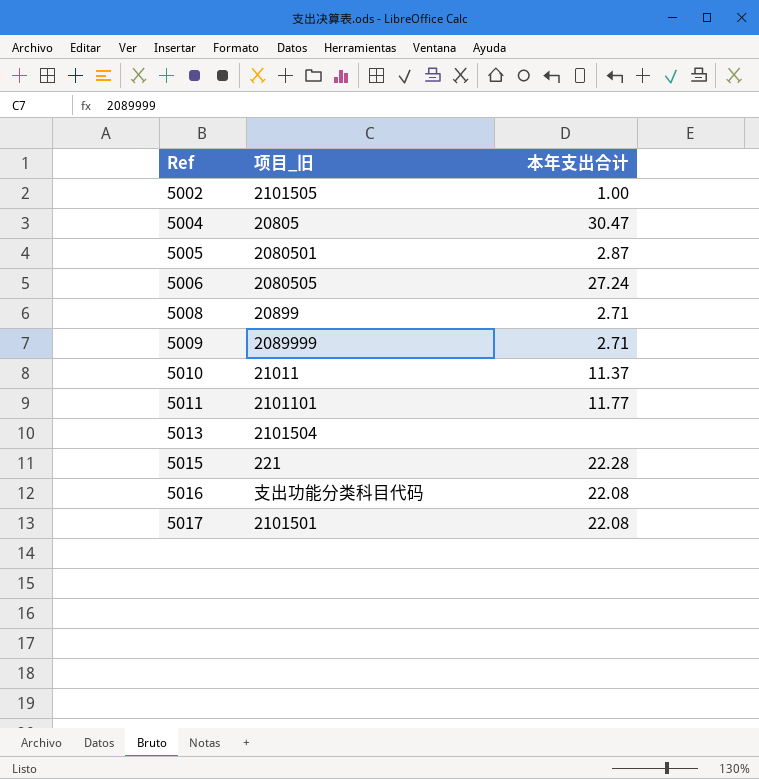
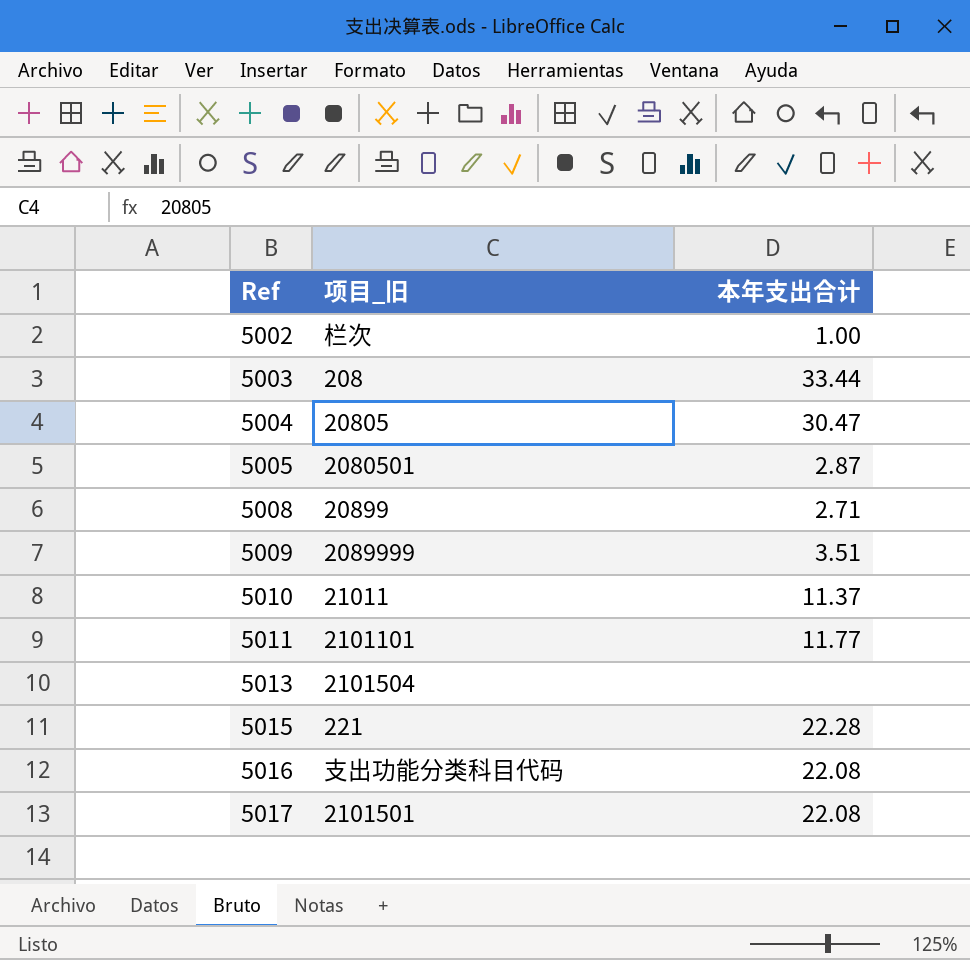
row 5006: 2080505 | 27.24 -> none
5002 | 项目_旧: 2101505 -> 栏次
row 5003: none -> 208 | 33.44
5009 | 本年支出合计: 2.71 -> 3.51

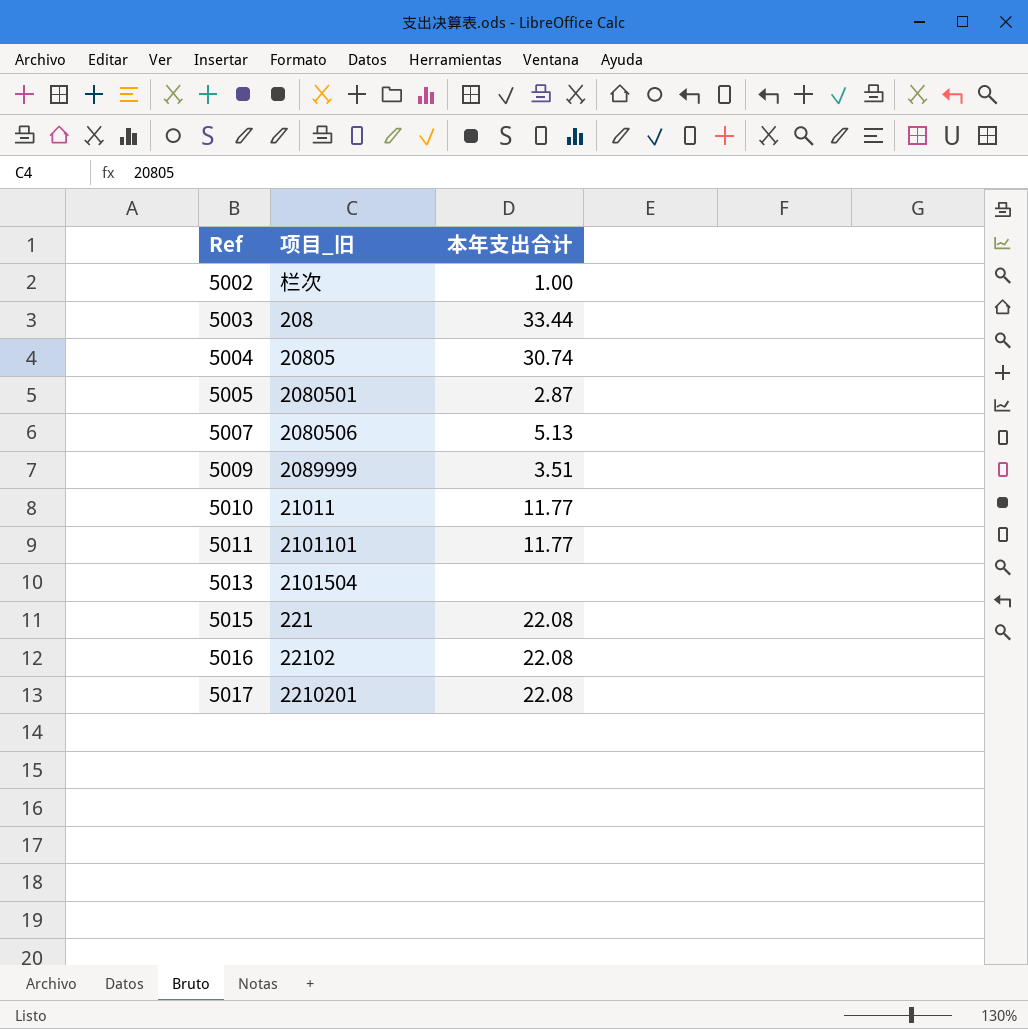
row 5008: 20899 | 2.71 -> none
5004 | 本年支出合计: 30.47 -> 30.74
row 5007: none -> 2080506 | 5.13
5010 | 本年支出合计: 11.37 -> 11.77
5015 | 本年支出合计: 22.28 -> 22.08
5016 | 项目_旧: 支出功能分类科目代码 -> 22102
5017 | 项目_旧: 2101501 -> 2210201

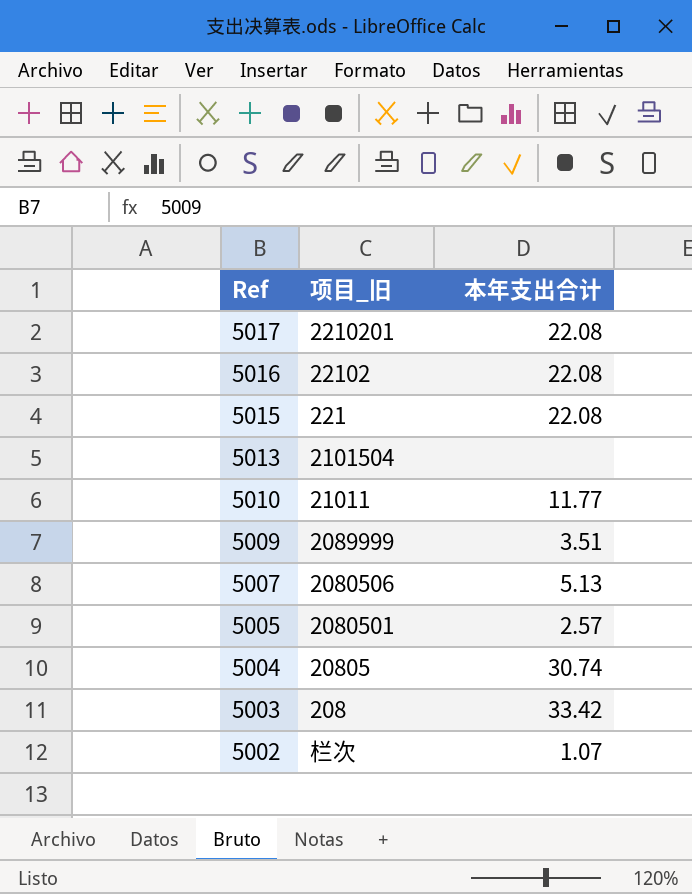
row order: Ref ascending -> Ref descending
row 5011: 2101101 | 11.77 -> none
5005 | 本年支出合计: 2.87 -> 2.57
5003 | 本年支出合计: 33.44 -> 33.42
5002 | 本年支出合计: 1.00 -> 1.07

